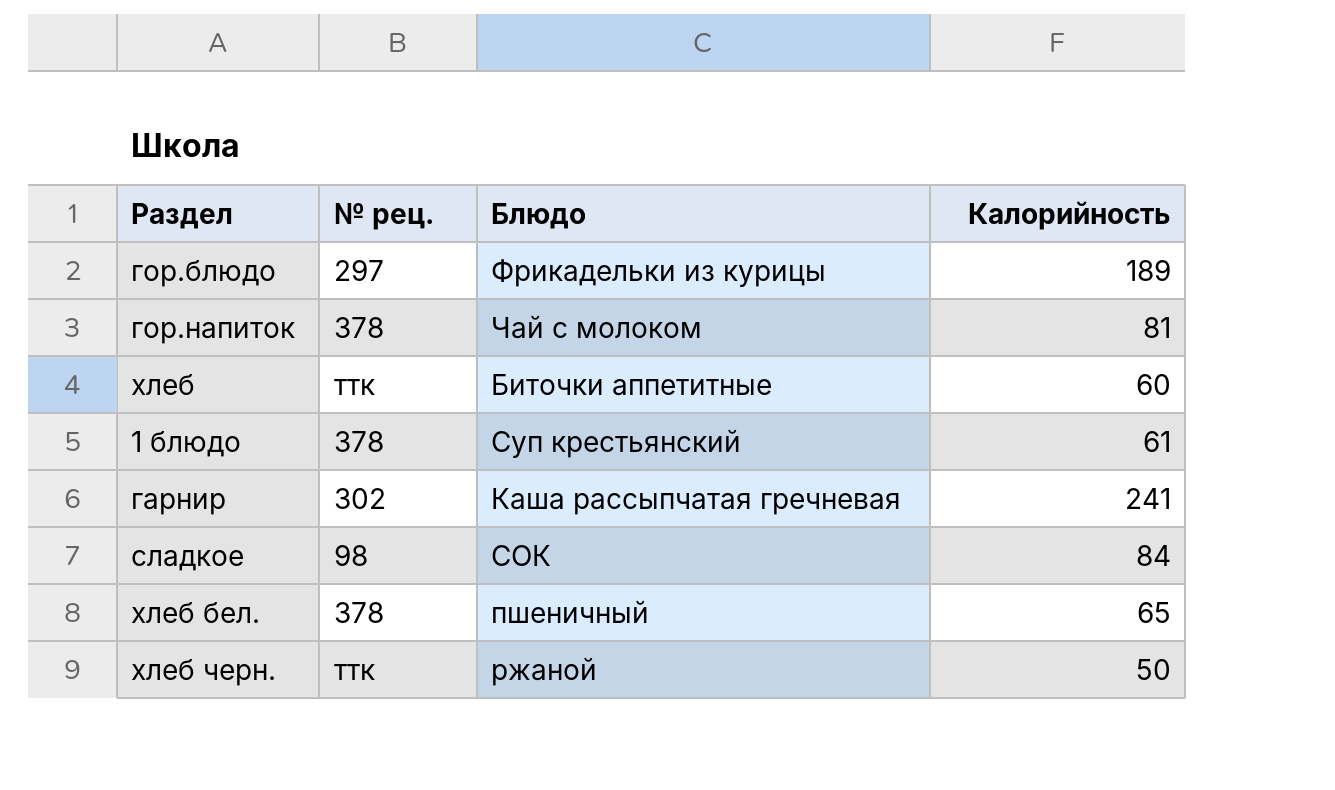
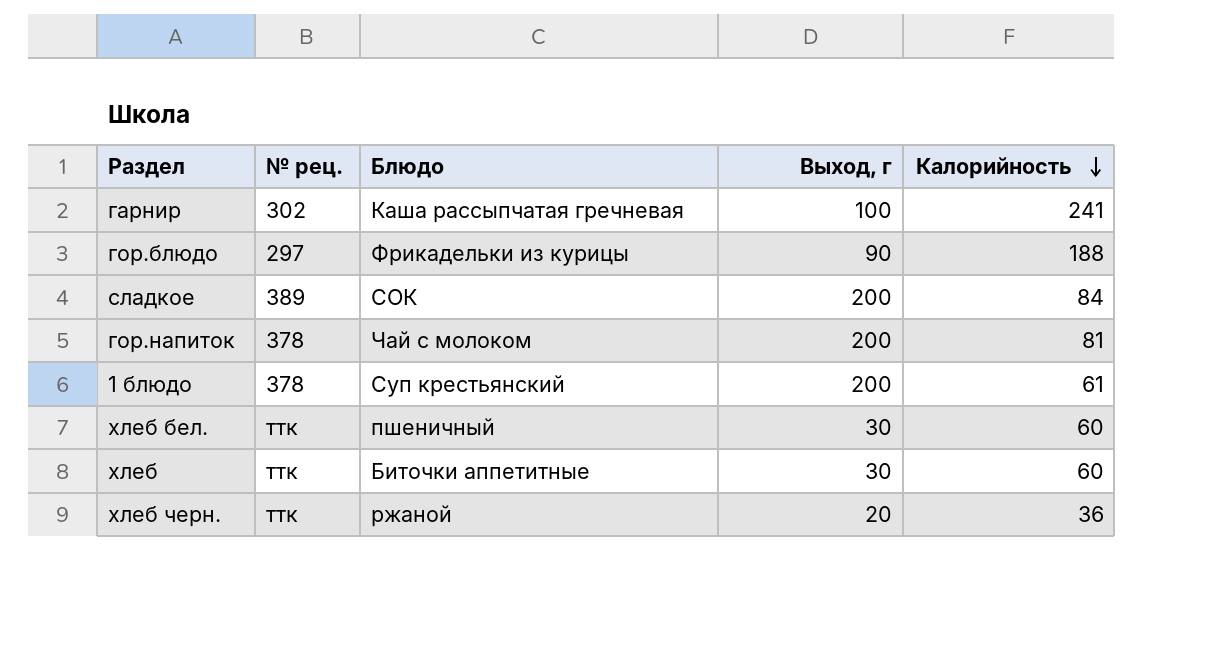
row order: none -> Калорийность descending
column Выход, г | position: none -> 4
гор.блюдо | Калорийность: 189 -> 188
сладкое | № рец.: 98 -> 389
хлеб бел. | № рец.: 378 -> ттк
хлеб бел. | Калорийность: 65 -> 60
хлеб черн. | Калорийность: 50 -> 36

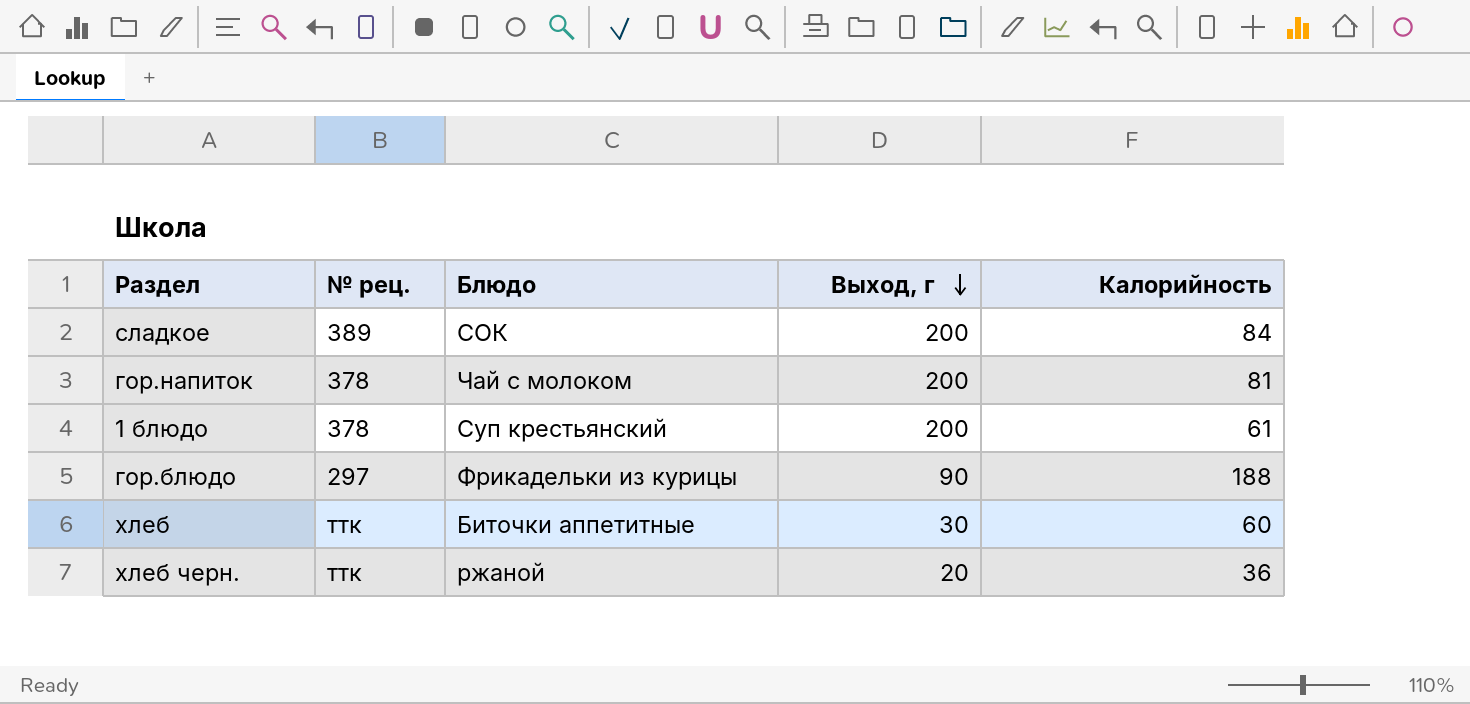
row order: Калорийность descending -> Выход, г descending
row гарнир: 302 | Каша рассыпчатая гречневая | 100 | 241 -> none
row хлеб бел.: ттк | пшеничный | 30 | 60 -> none

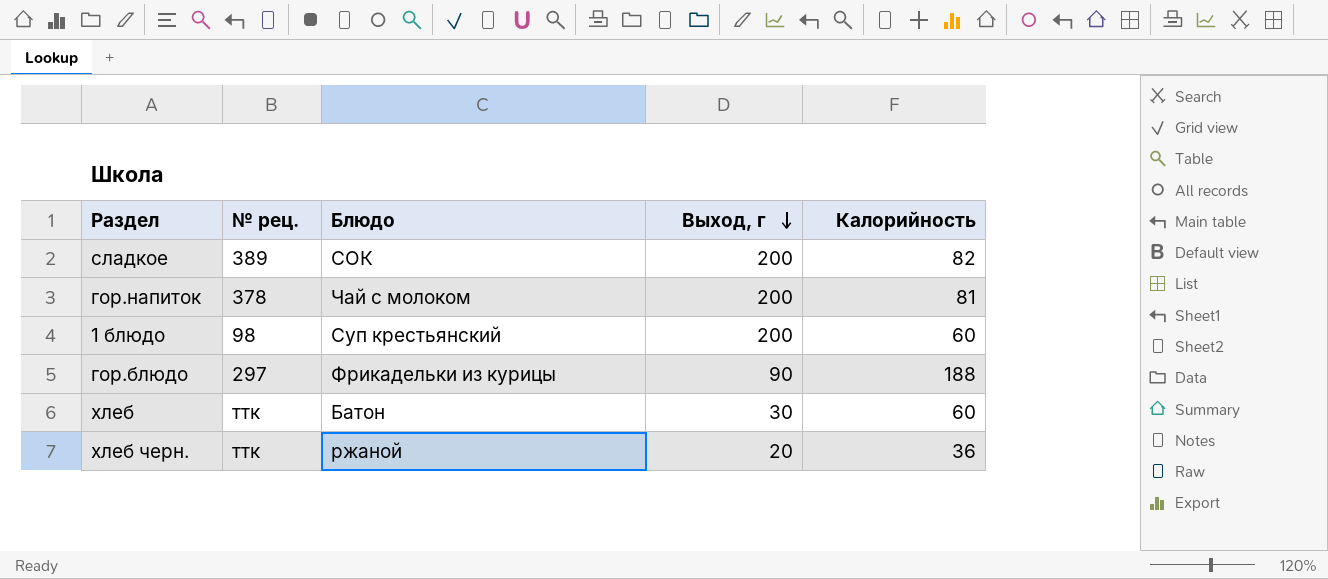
сладкое | Калорийность: 84 -> 82
1 блюдо | № рец.: 378 -> 98
1 блюдо | Калорийность: 61 -> 60
хлеб | Блюдо: Биточки аппетитные -> Батон

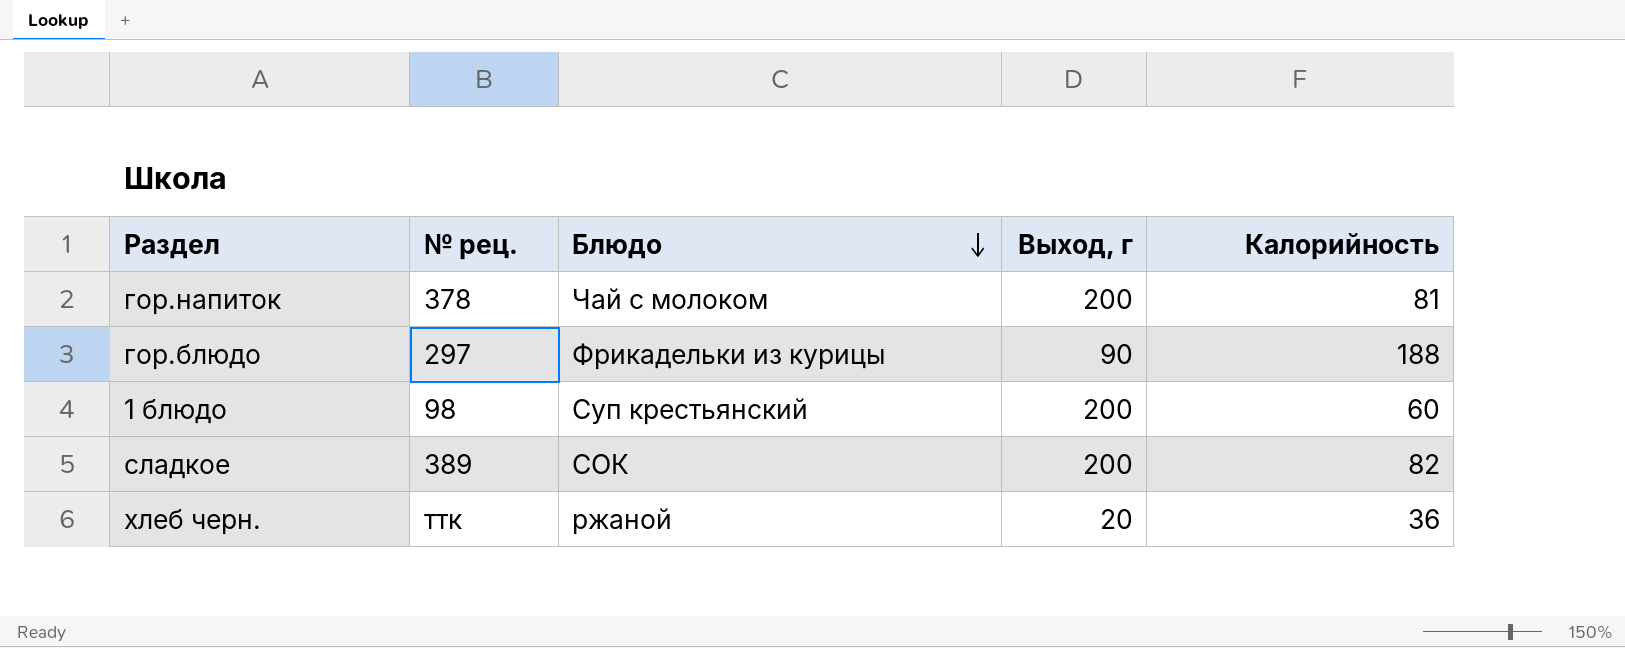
row order: Выход, г descending -> Блюдо descending
row хлеб: ттк | Батон | 30 | 60 -> none

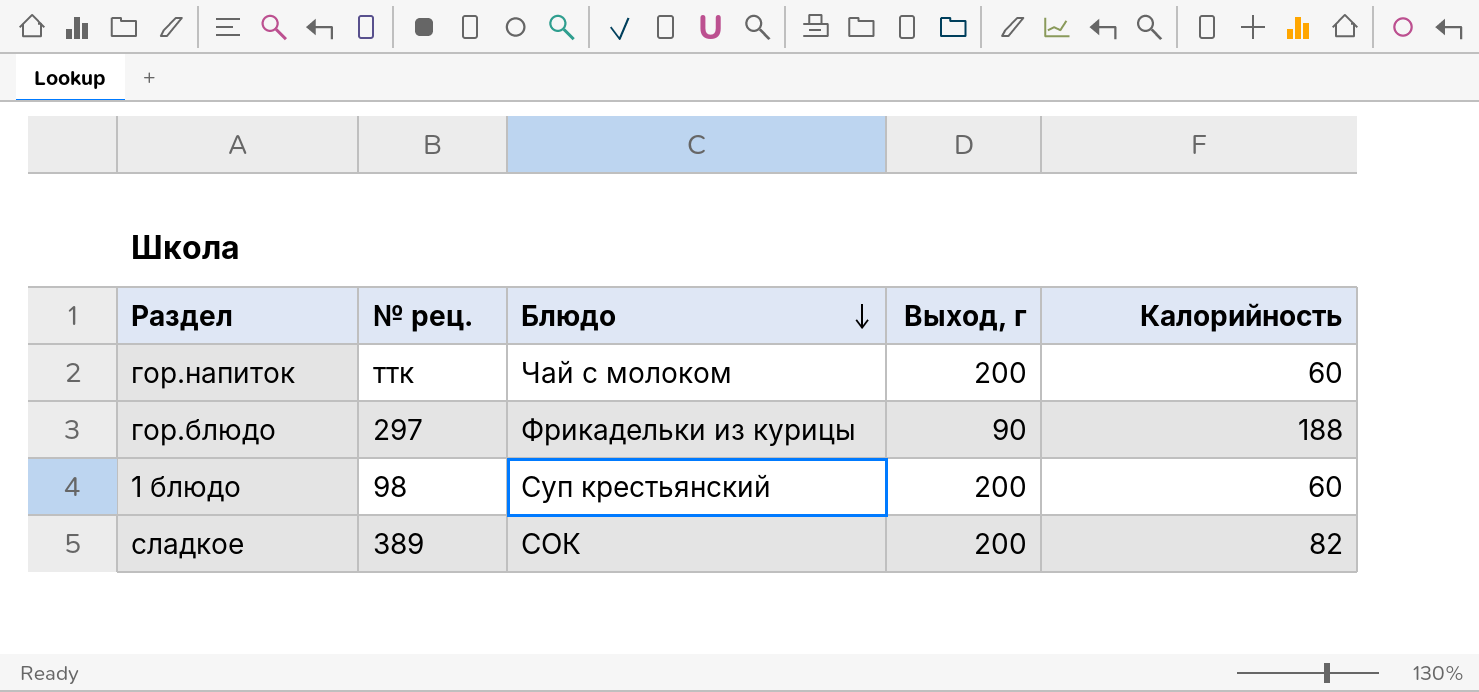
row хлеб черн.: ттк | ржаной | 20 | 36 -> none
гор.напиток | № рец.: 378 -> ттк
гор.напиток | Калорийность: 81 -> 60

